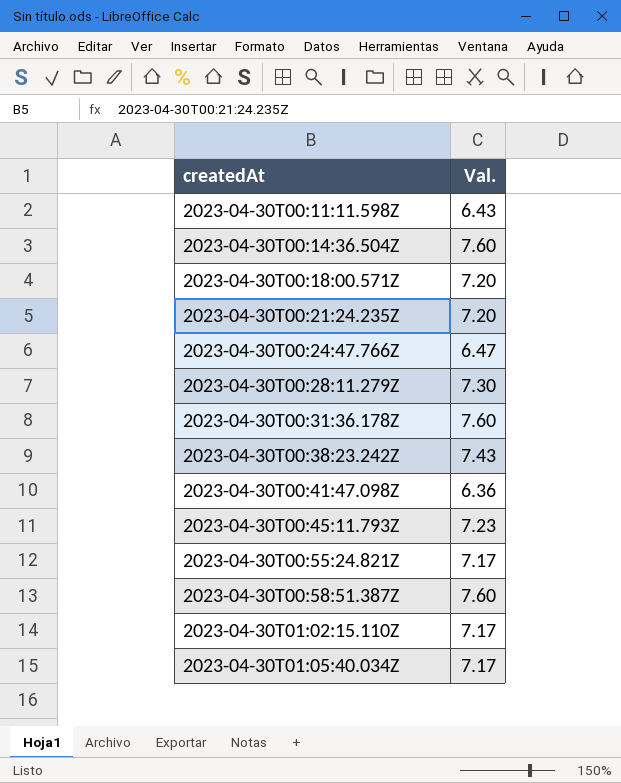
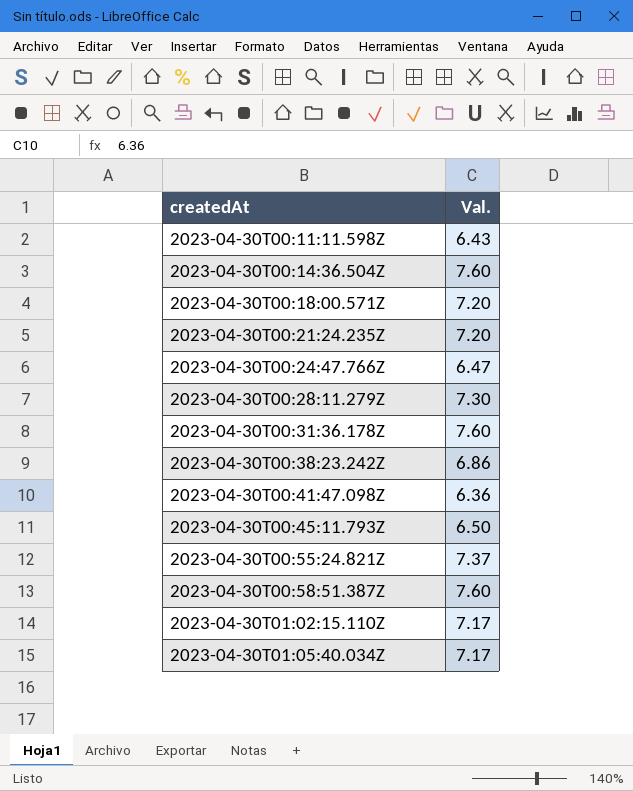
2023-04-30T00:38:23.242Z | Val.: 7.43 -> 6.86
2023-04-30T00:45:11.793Z | Val.: 7.23 -> 6.50
2023-04-30T00:55:24.821Z | Val.: 7.17 -> 7.37

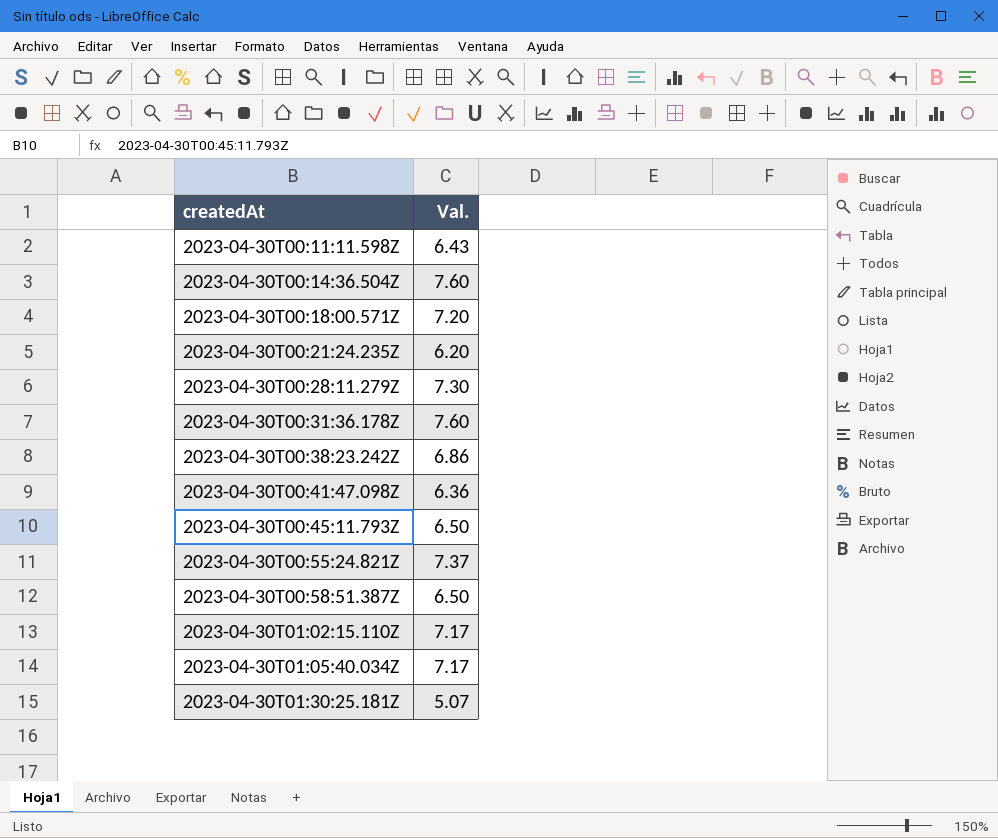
row 2023-04-30T00:24:47.766Z: 6.47 -> none
2023-04-30T00:21:24.235Z | Val.: 7.20 -> 6.20
2023-04-30T00:58:51.387Z | Val.: 7.60 -> 6.50
row 2023-04-30T01:30:25.181Z: none -> 5.07

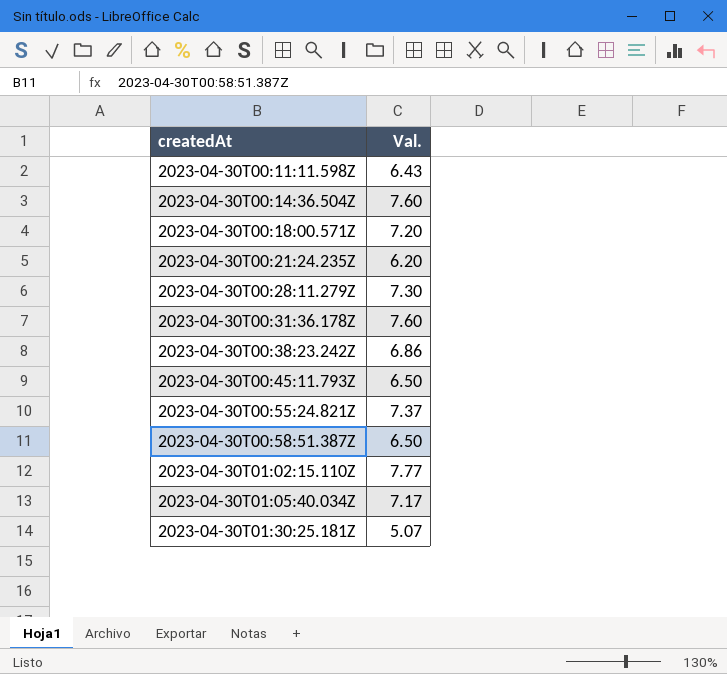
row 2023-04-30T00:41:47.098Z: 6.36 -> none
2023-04-30T01:02:15.110Z | Val.: 7.17 -> 7.77

